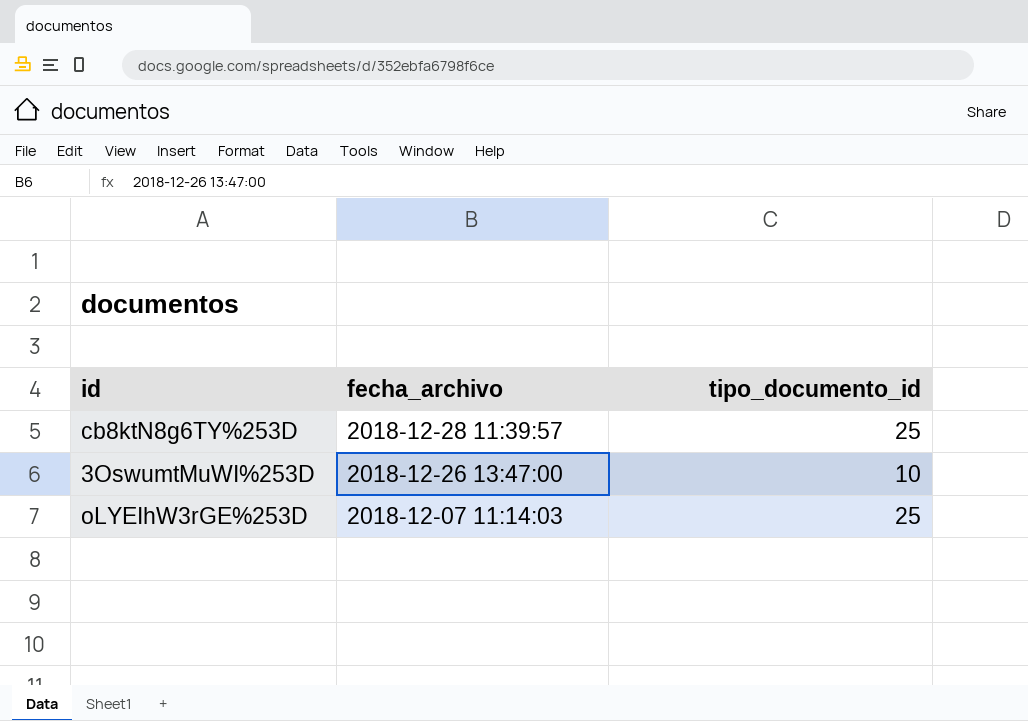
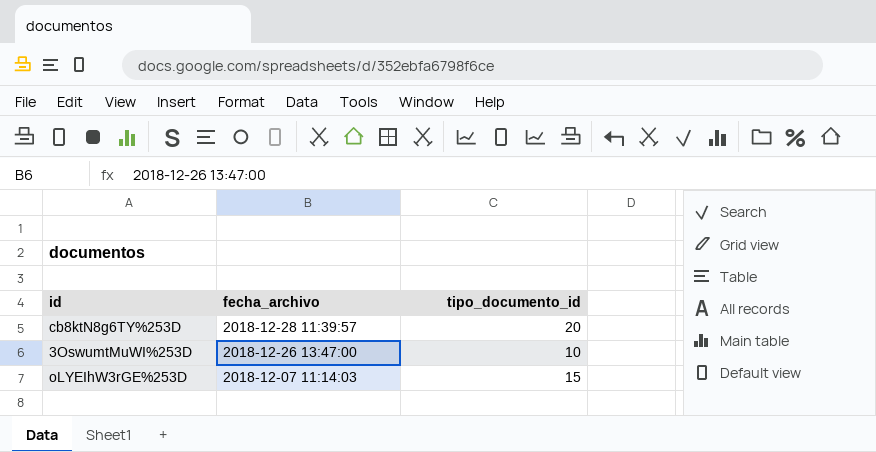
cb8ktN8g6TY%253D | tipo_documento_id: 25 -> 20
oLYEIhW3rGE%253D | tipo_documento_id: 25 -> 15

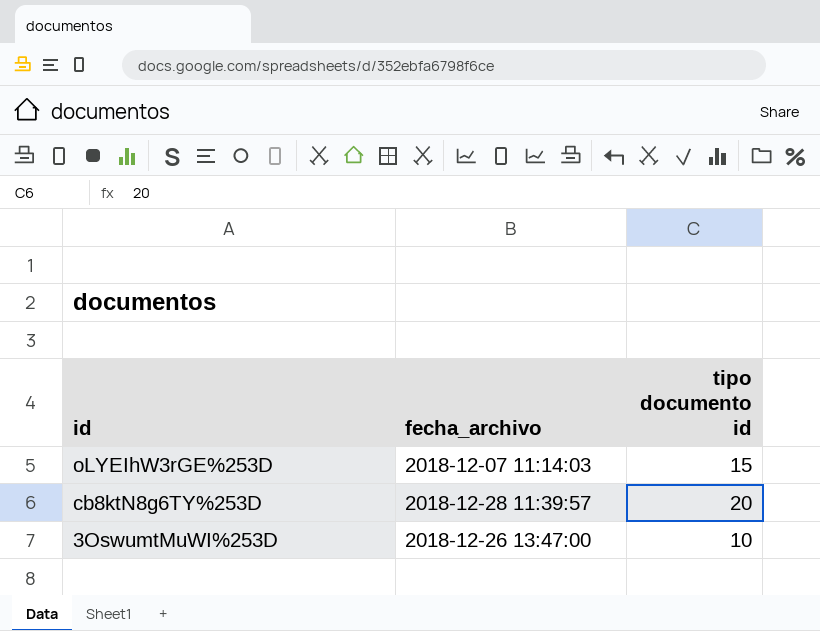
row order: fecha_archivo descending -> id descending
column name: tipo_documento_id -> tipo documento id

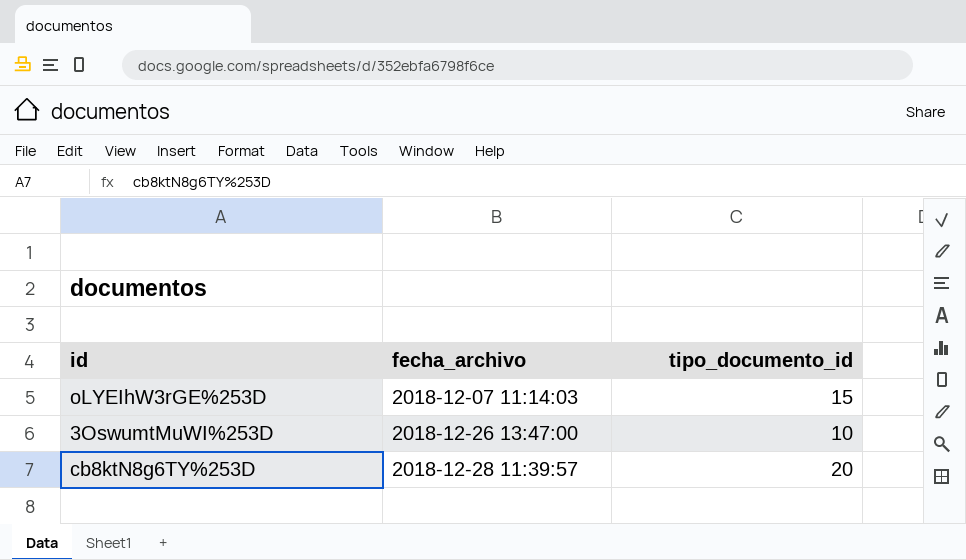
row order: id descending -> fecha_archivo ascending
column name: tipo documento id -> tipo_documento_id

